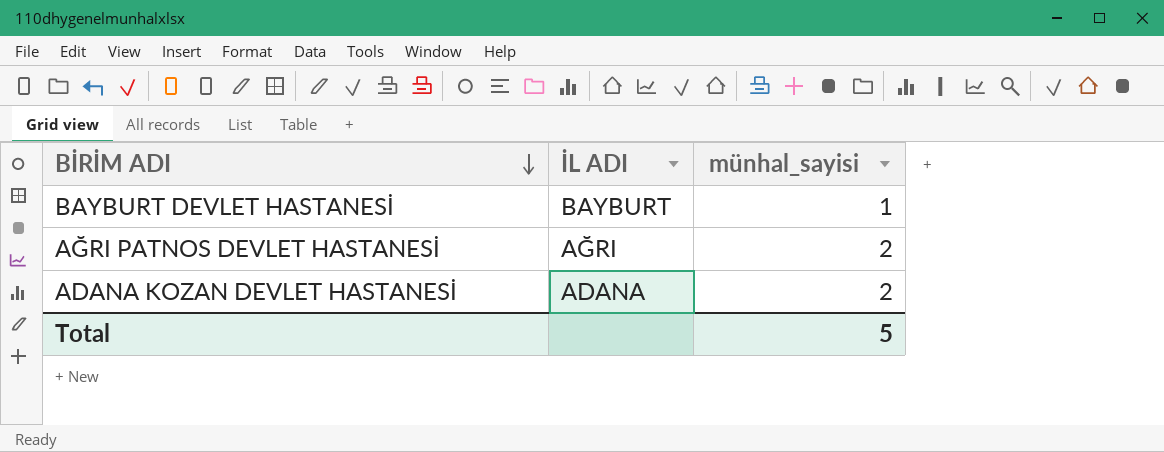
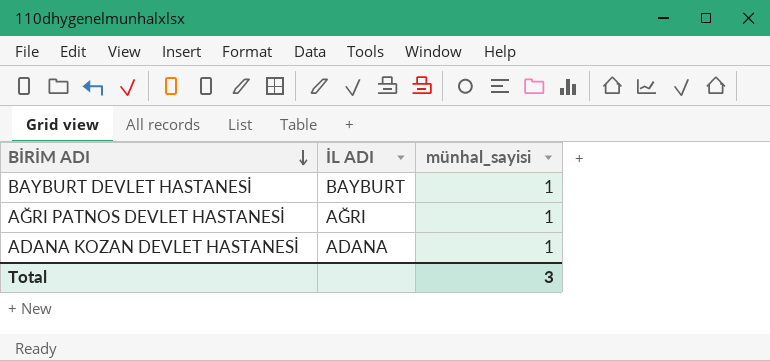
AĞRI PATNOS DEVLET HASTANESİ | münhal_sayisi: 2 -> 1
ADANA KOZAN DEVLET HASTANESİ | münhal_sayisi: 2 -> 1
Total | münhal_sayisi: 5 -> 3

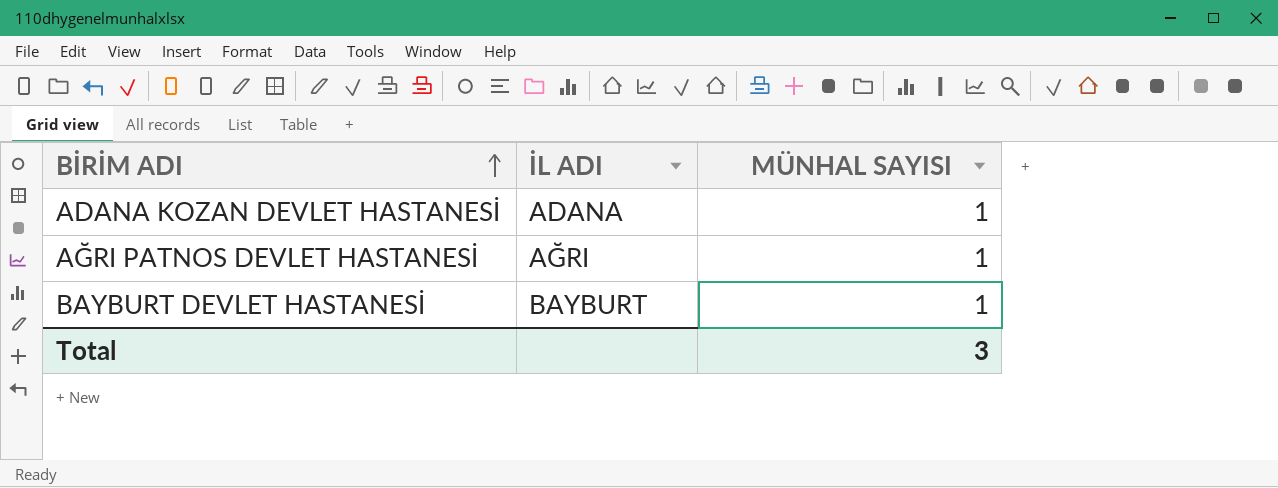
row order: BİRİM ADI descending -> BİRİM ADI ascending
column name: münhal_sayisi -> MÜNHAL SAYISI

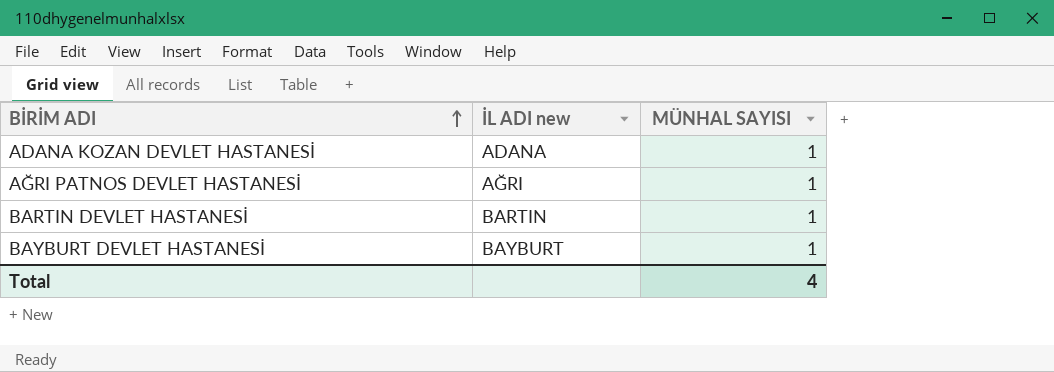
column name: İL ADI -> İL ADI new
row BARTIN DEVLET HASTANESİ: none -> BARTIN | 1
Total | MÜNHAL SAYISI: 3 -> 4

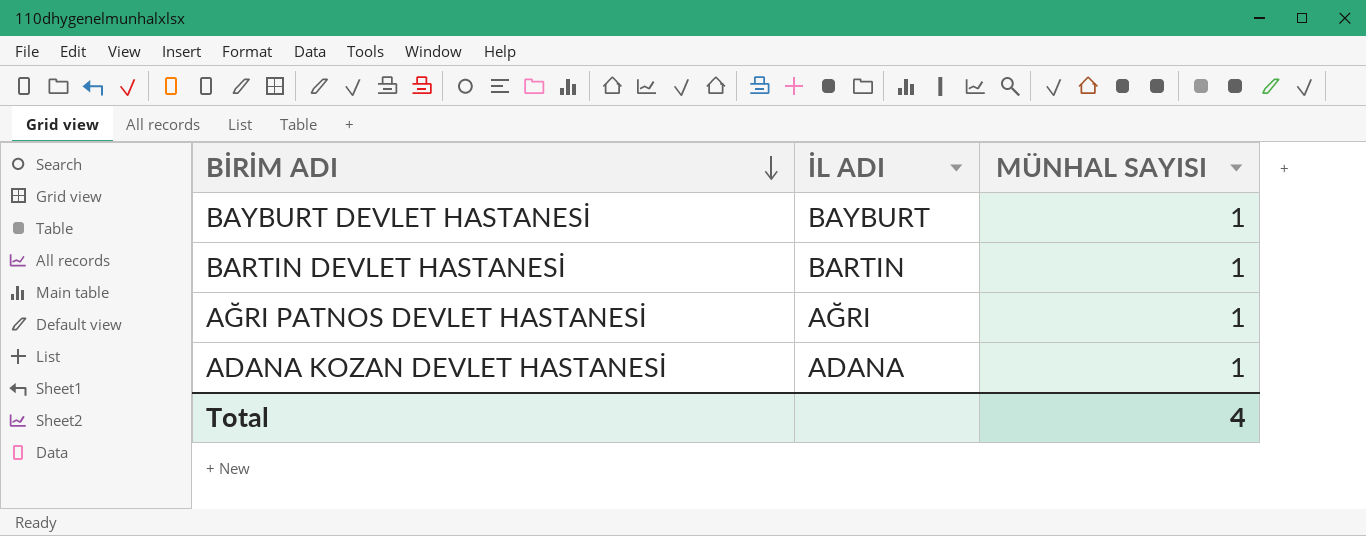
row order: BİRİM ADI ascending -> BİRİM ADI descending
column name: İL ADI new -> İL ADI

